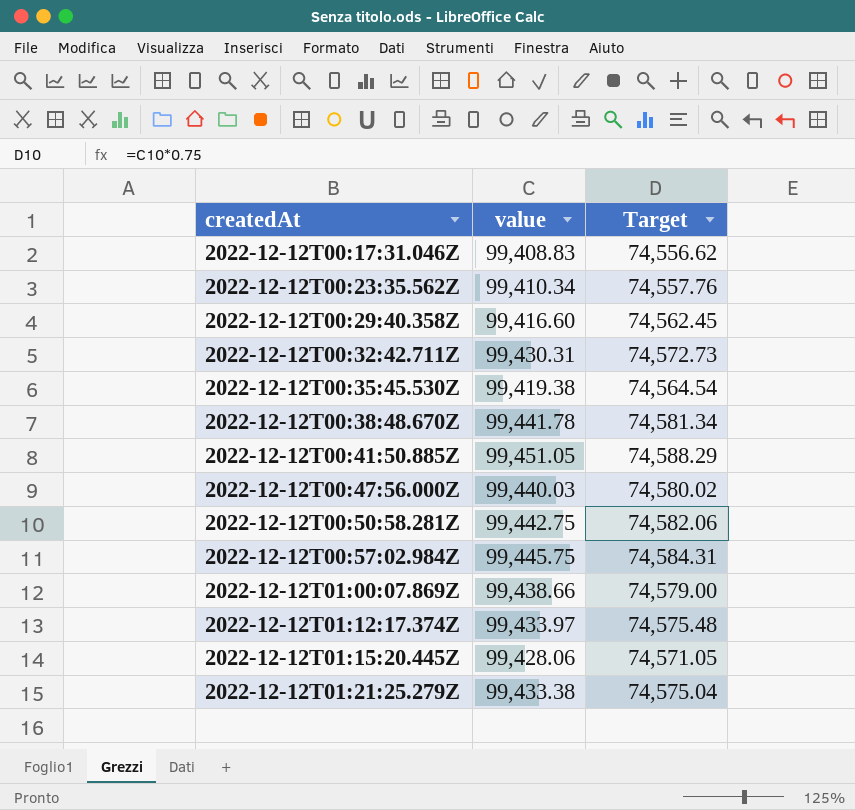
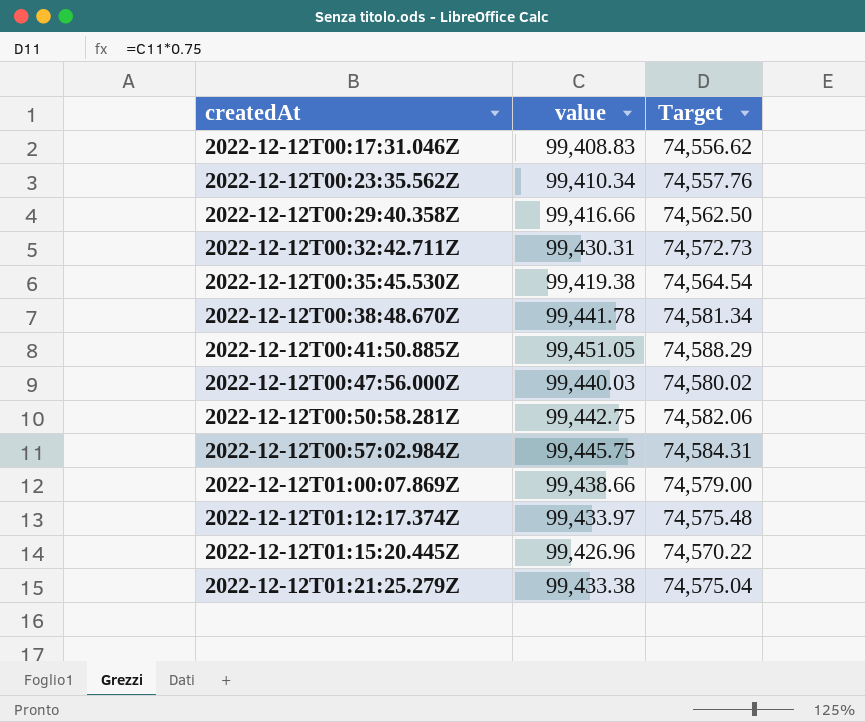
2022-12-12T00:29:40.358Z | value: 99,416.60 -> 99,416.66
2022-12-12T00:29:40.358Z | Target: 74,562.45 -> 74,562.50
2022-12-12T01:15:20.445Z | value: 99,428.06 -> 99,426.96
2022-12-12T01:15:20.445Z | Target: 74,571.05 -> 74,570.22

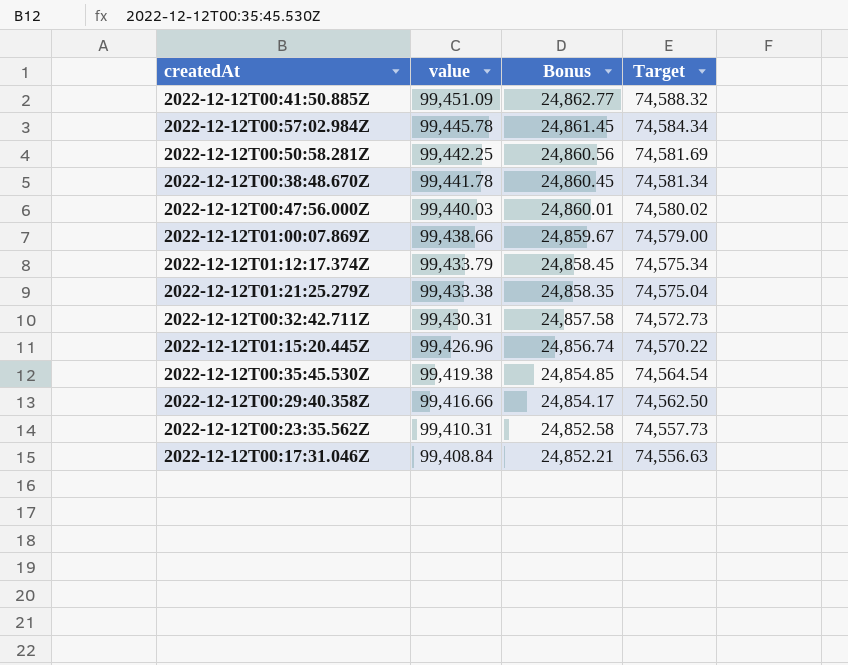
row order: createdAt ascending -> value descending
column Bonus | formula: none -> [value] * 0.25
2022-12-12T00:41:50.885Z | value: 99,451.05 -> 99,451.09
2022-12-12T00:41:50.885Z | Target: 74,588.29 -> 74,588.32
2022-12-12T00:57:02.984Z | value: 99,445.75 -> 99,445.78
2022-12-12T00:57:02.984Z | Target: 74,584.31 -> 74,584.34
2022-12-12T00:50:58.281Z | value: 99,442.75 -> 99,442.25
2022-12-12T00:50:58.281Z | Target: 74,582.06 -> 74,581.69
2022-12-12T01:12:17.374Z | value: 99,433.97 -> 99,433.79
2022-12-12T01:12:17.374Z | Target: 74,575.48 -> 74,575.34
2022-12-12T00:23:35.562Z | value: 99,410.34 -> 99,410.31
2022-12-12T00:23:35.562Z | Target: 74,557.76 -> 74,557.73
2022-12-12T00:17:31.046Z | value: 99,408.83 -> 99,408.84
2022-12-12T00:17:31.046Z | Target: 74,556.62 -> 74,556.63

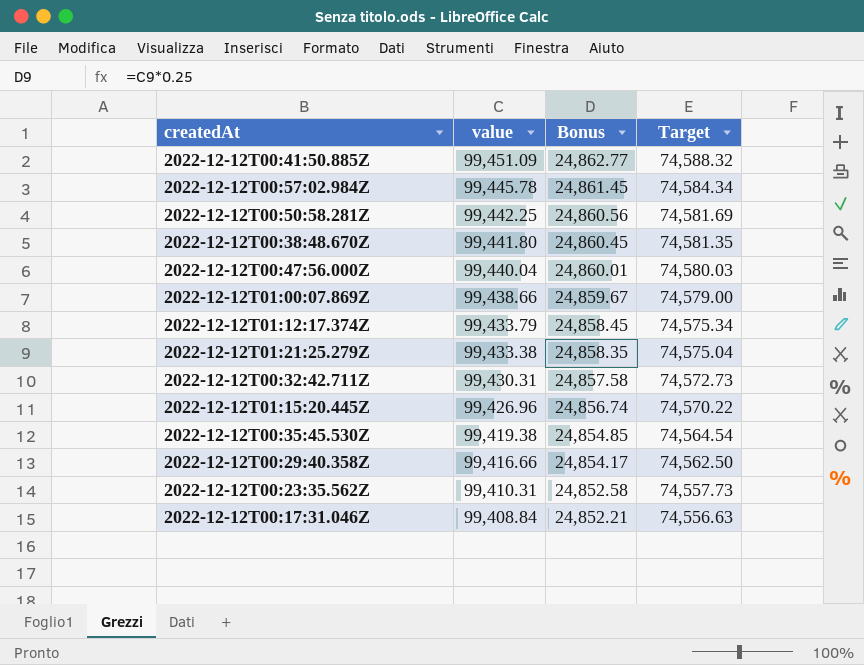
2022-12-12T00:38:48.670Z | value: 99,441.78 -> 99,441.80
2022-12-12T00:38:48.670Z | Target: 74,581.34 -> 74,581.35
2022-12-12T00:47:56.000Z | value: 99,440.03 -> 99,440.04
2022-12-12T00:47:56.000Z | Target: 74,580.02 -> 74,580.03

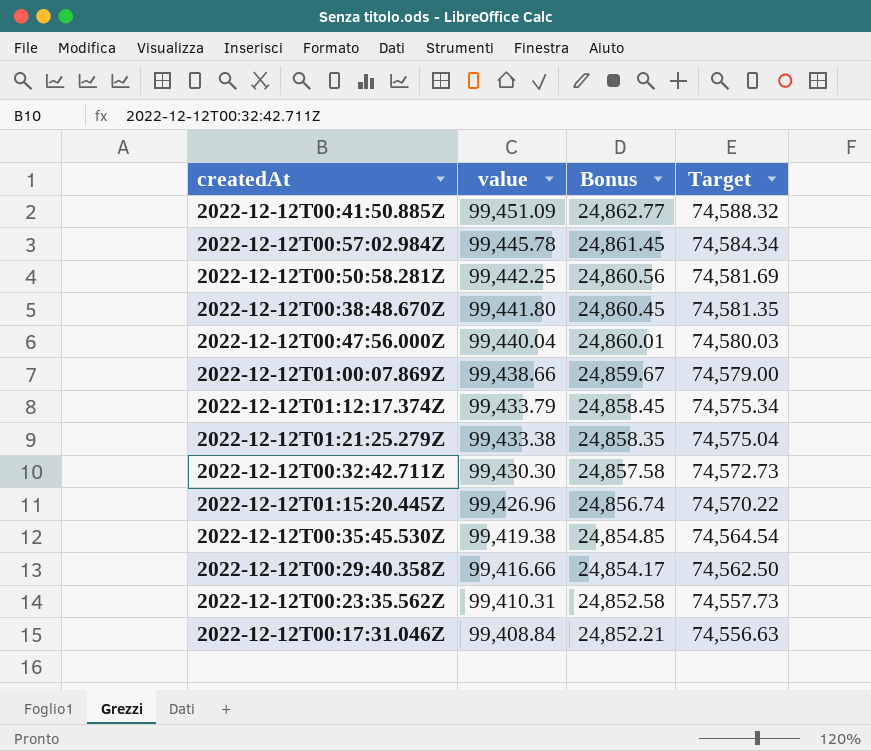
2022-12-12T00:32:42.711Z | value: 99,430.31 -> 99,430.30

